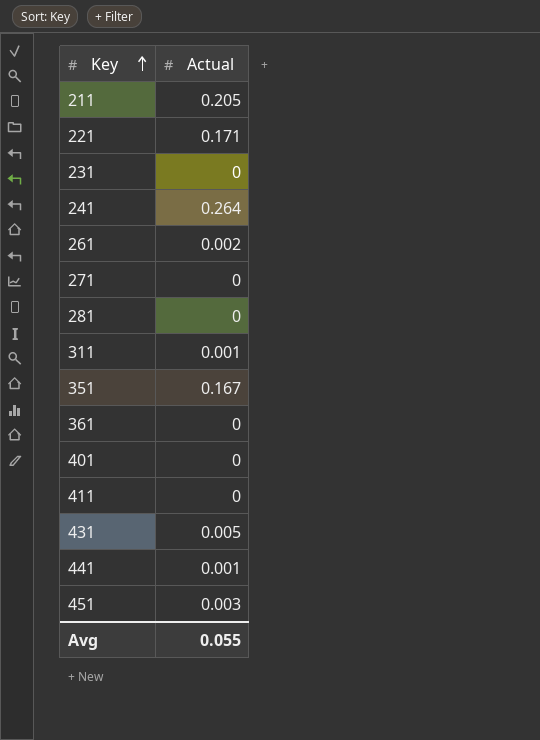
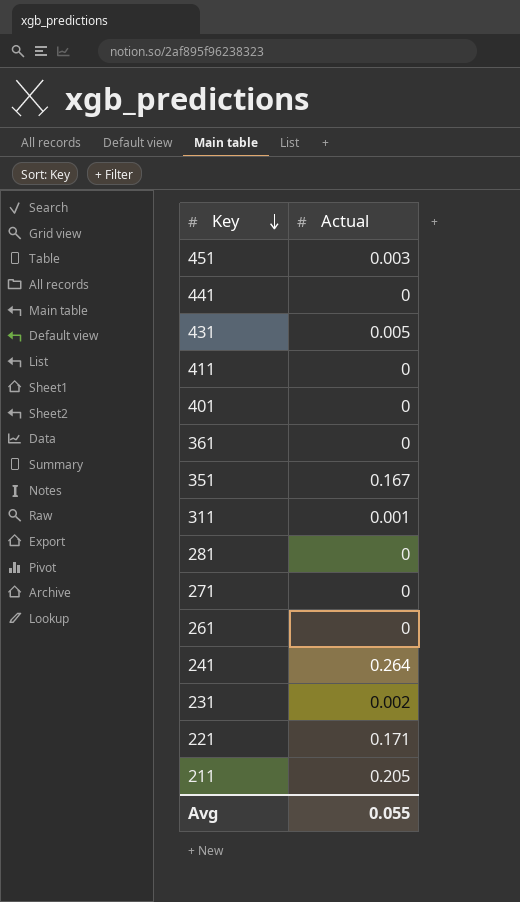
row order: Key ascending -> Key descending
441 | Actual: 0.001 -> 0
261 | Actual: 0.002 -> 0
231 | Actual: 0 -> 0.002

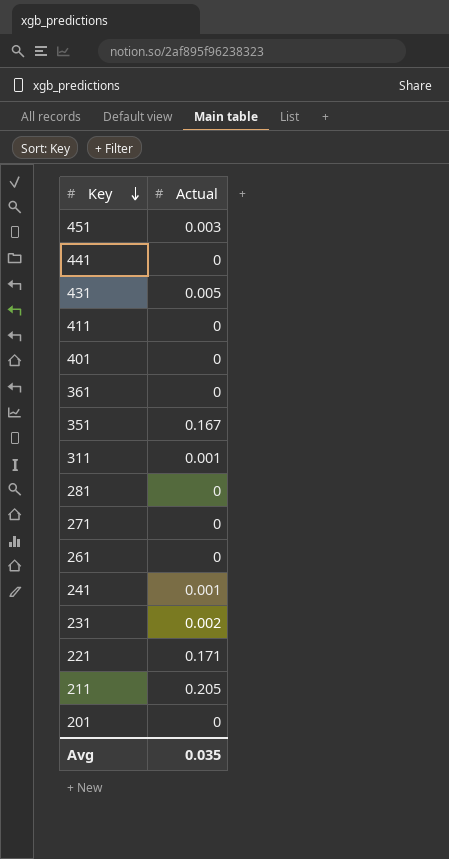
241 | Actual: 0.264 -> 0.001
row 201: none -> 0
Avg | Actual: 0.055 -> 0.035

